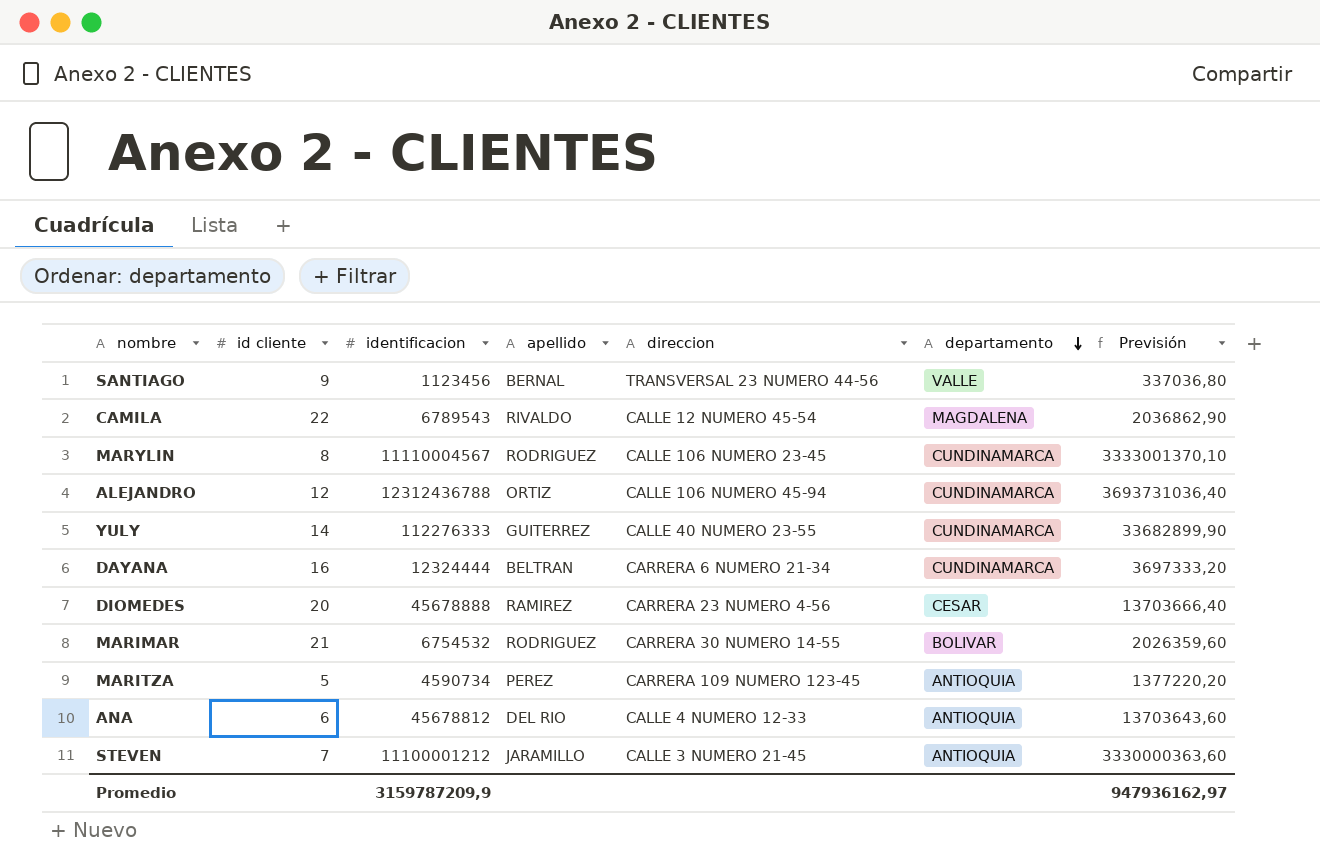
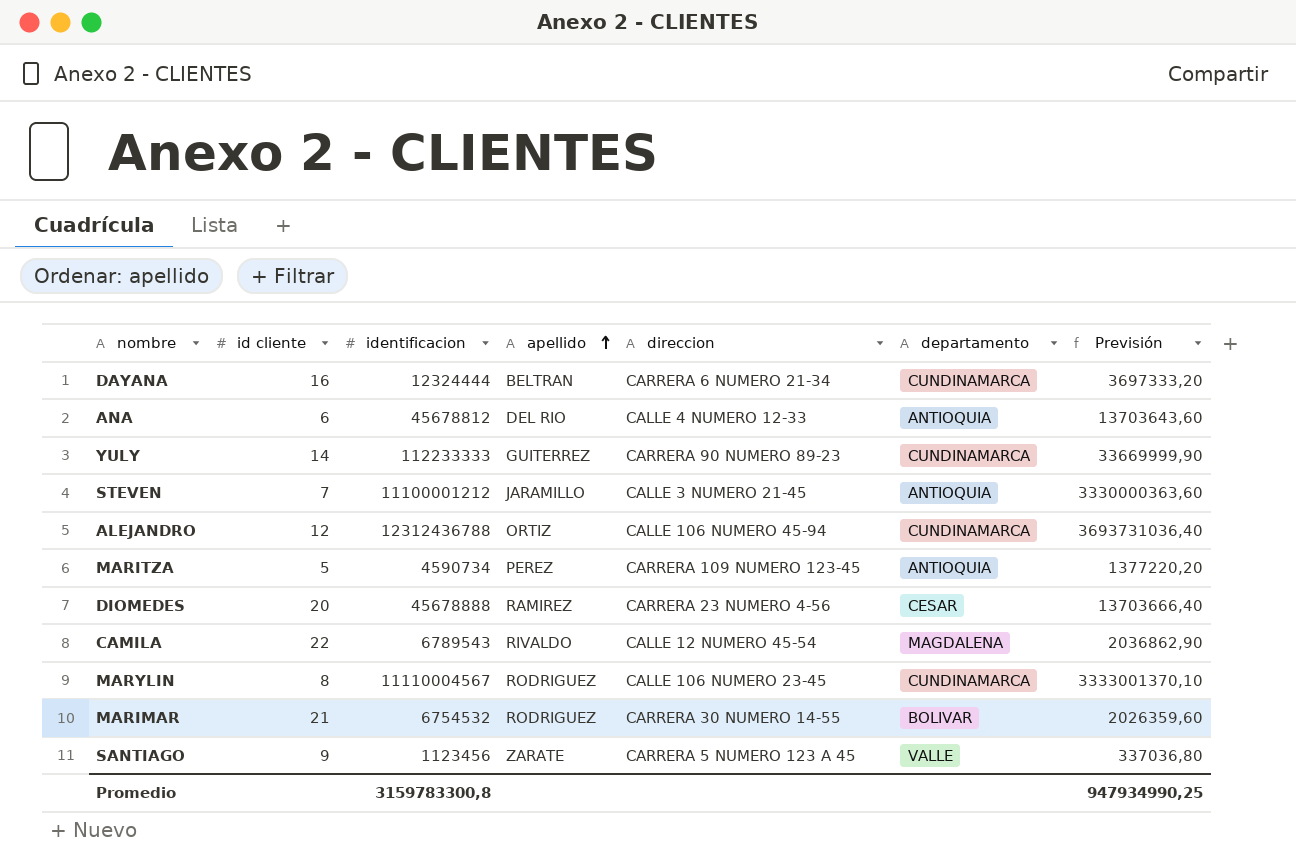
row order: departamento descending -> apellido ascending
YULY | identificacion: 112276333 -> 112233333
YULY | direccion: CALLE 40 NUMERO 23-55 -> CARRERA 90 NUMERO 89-23
YULY | Previsión: 33682899,90 -> 33669999,90
SANTIAGO | apellido: BERNAL -> ZARATE
SANTIAGO | direccion: TRANSVERSAL 23 NUMERO 44-56 -> CARRERA 5 NUMERO 123 A 45
Promedio | identificacion: 3159787209,9 -> 3159783300,8
Promedio | Previsión: 947936162,97 -> 947934990,25

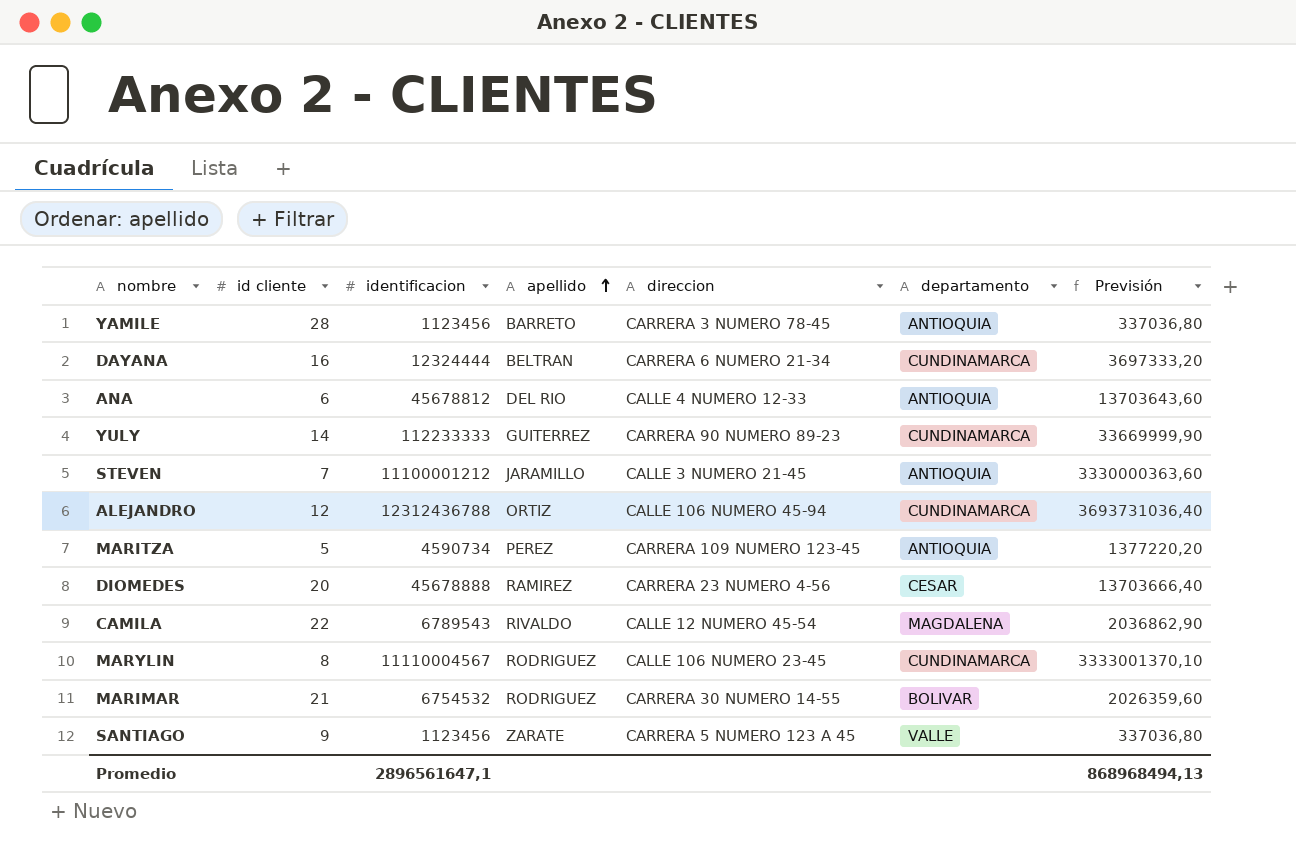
row YAMILE: none -> 28 | 1123456 | BARRETO | CARRERA 3 NUMERO 78-45 | ANTIOQUIA | 337036,80
Promedio | identificacion: 3159783300,8 -> 2896561647,1
Promedio | Previsión: 947934990,25 -> 868968494,13

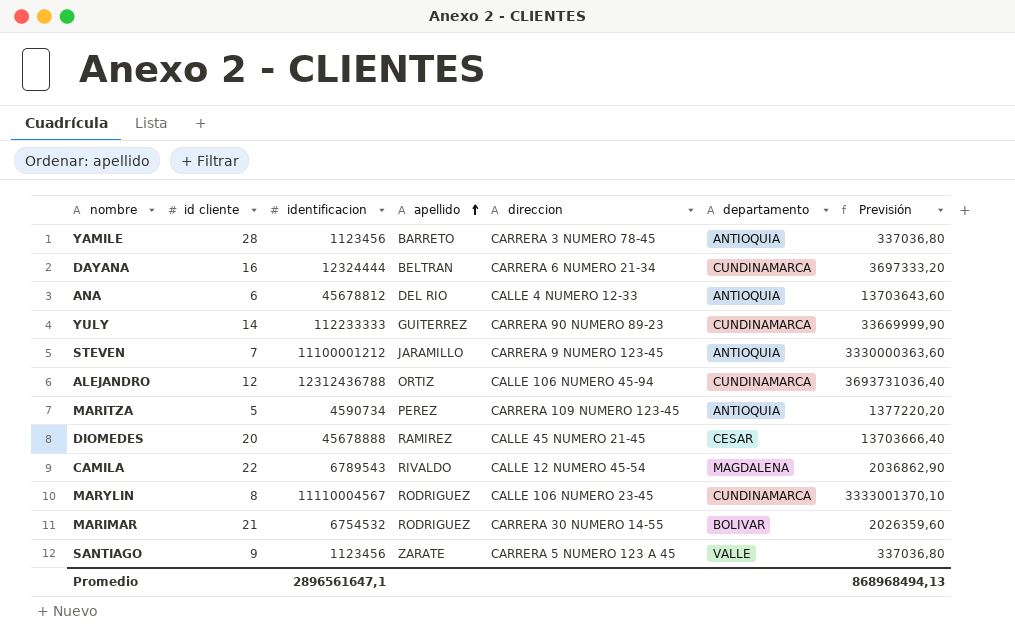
STEVEN | direccion: CALLE 3 NUMERO 21-45 -> CARRERA 9 NUMERO 123-45
DIOMEDES | direccion: CARRERA 23 NUMERO 4-56 -> CALLE 45 NUMERO 21-45

